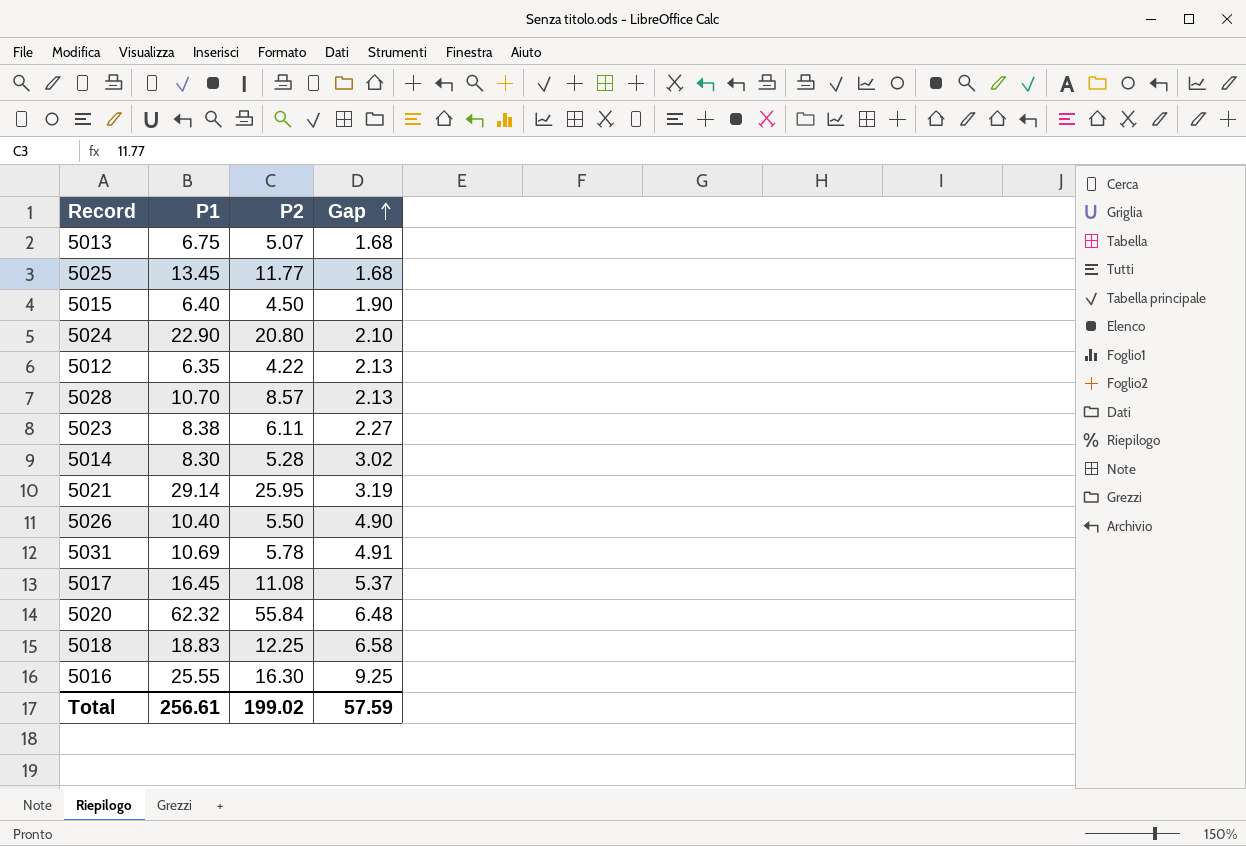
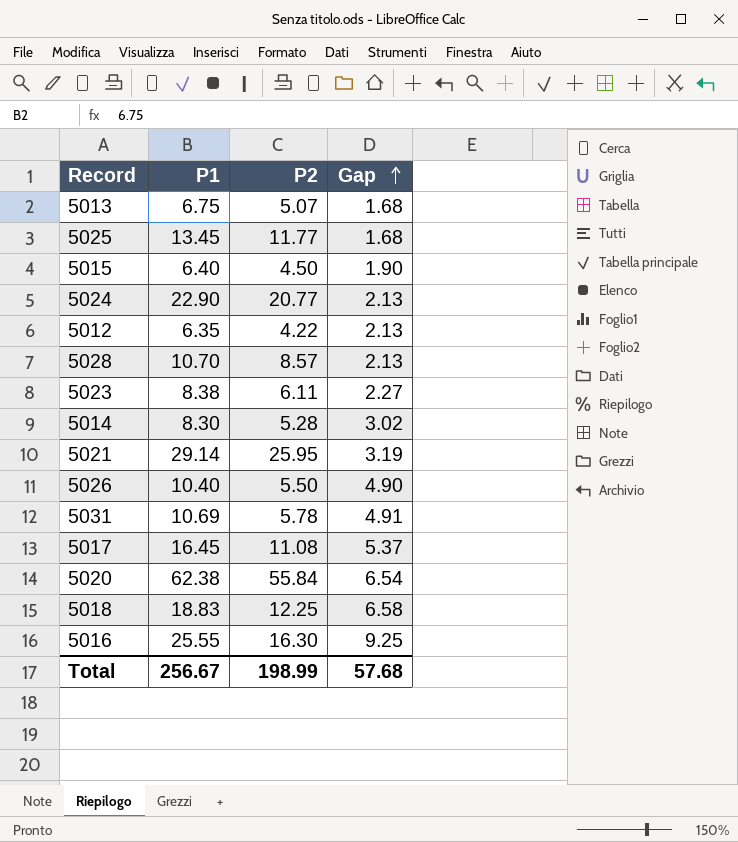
5024 | P2: 20.80 -> 20.77
5024 | Gap: 2.10 -> 2.13
5020 | P1: 62.32 -> 62.38
5020 | Gap: 6.48 -> 6.54
Total | P1: 256.61 -> 256.67
Total | P2: 199.02 -> 198.99
Total | Gap: 57.59 -> 57.68

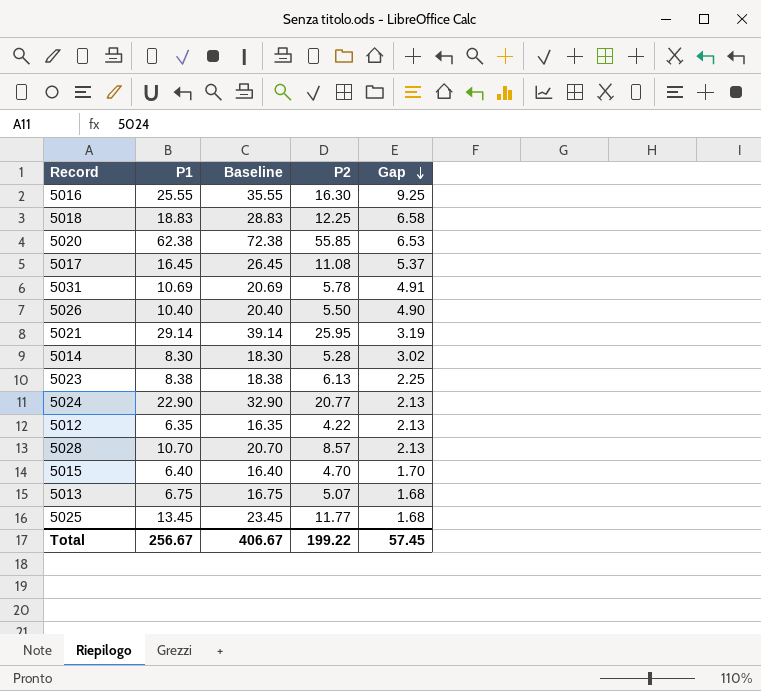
row order: Gap ascending -> Gap descending
column Baseline | formula: none -> [P1] + 10
5020 | P2: 55.84 -> 55.85
5020 | Gap: 6.54 -> 6.53
5023 | P2: 6.11 -> 6.13
5023 | Gap: 2.27 -> 2.25
5015 | P2: 4.50 -> 4.70
5015 | Gap: 1.90 -> 1.70
Total | P2: 198.99 -> 199.22
Total | Gap: 57.68 -> 57.45

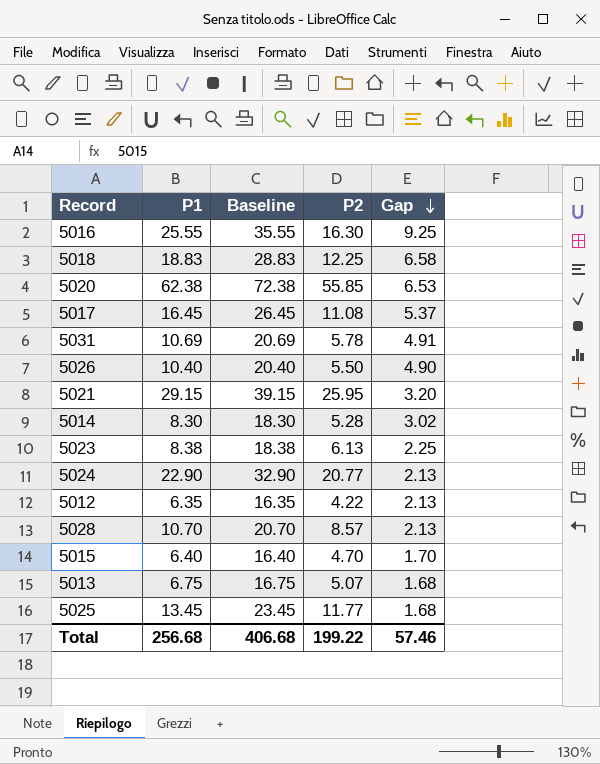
5021 | P1: 29.14 -> 29.15
5021 | Baseline: 39.14 -> 39.15
5021 | Gap: 3.19 -> 3.20
Total | P1: 256.67 -> 256.68
Total | Baseline: 406.67 -> 406.68
Total | Gap: 57.45 -> 57.46

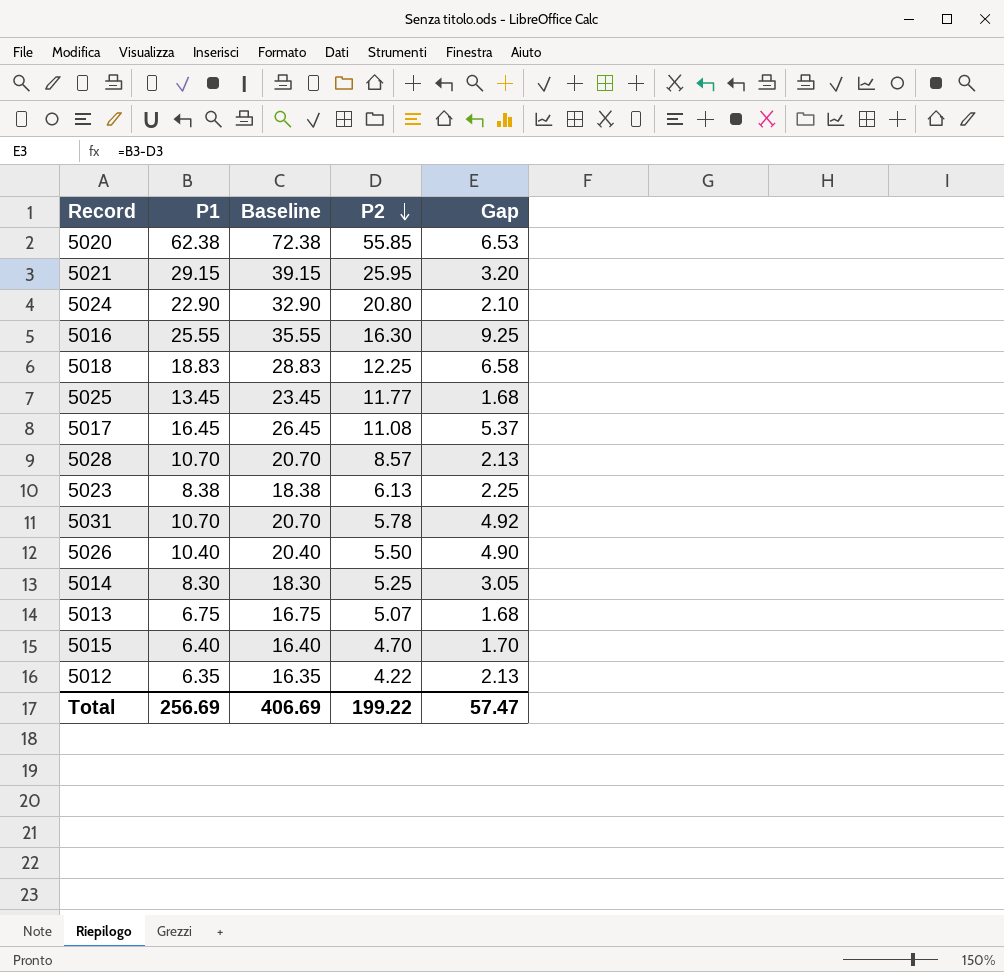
row order: Gap descending -> P2 descending
5024 | P2: 20.77 -> 20.80
5024 | Gap: 2.13 -> 2.10
5031 | P1: 10.69 -> 10.70
5031 | Baseline: 20.69 -> 20.70
5031 | Gap: 4.91 -> 4.92
5014 | P2: 5.28 -> 5.25
5014 | Gap: 3.02 -> 3.05
Total | P1: 256.68 -> 256.69
Total | Baseline: 406.68 -> 406.69
Total | Gap: 57.46 -> 57.47

